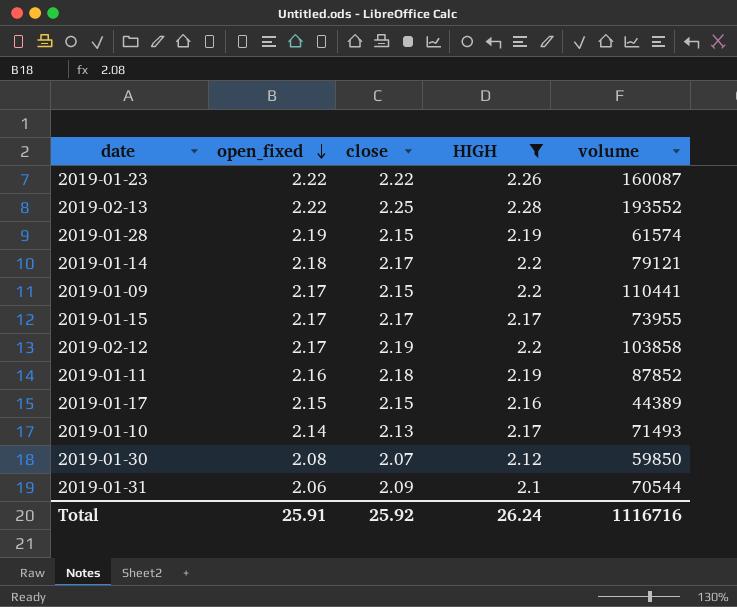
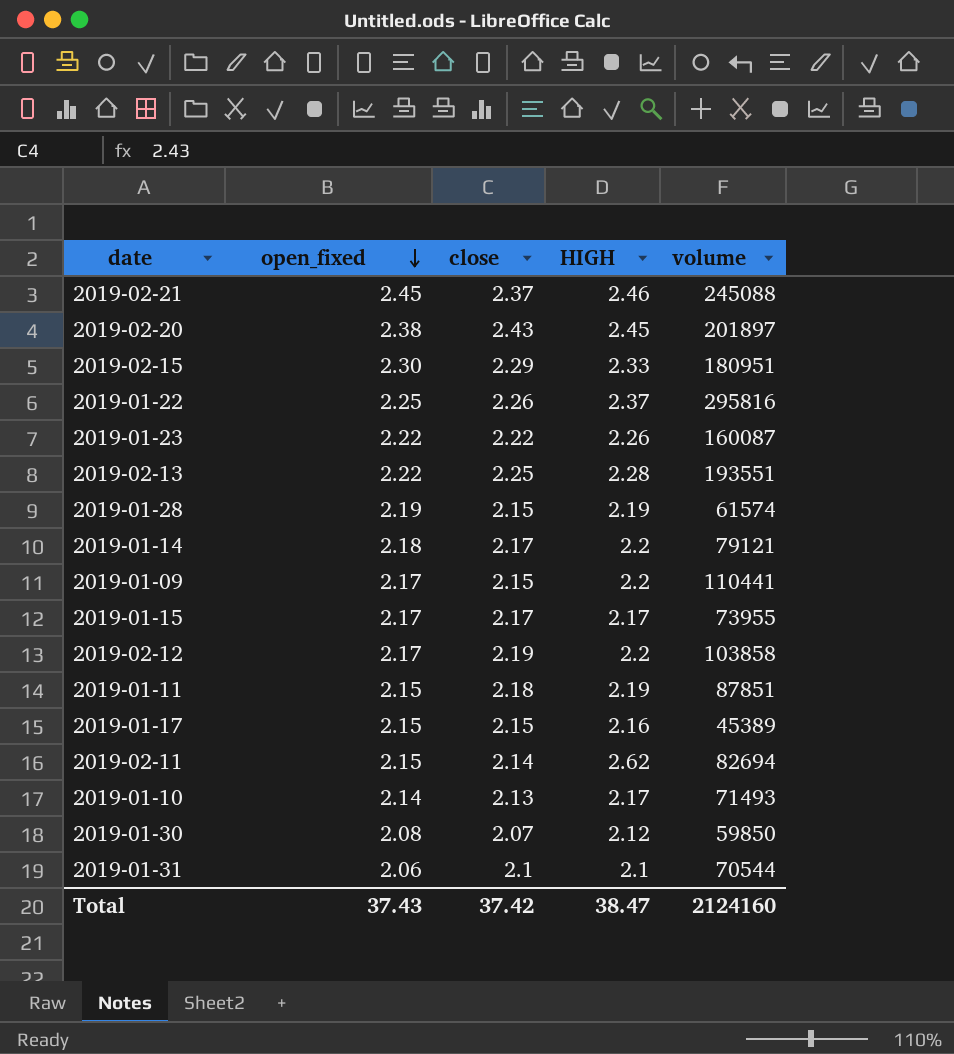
filter: HIGH <= 2.28 -> none
2019-02-13 | volume: 193552 -> 193551
2019-01-11 | open_fixed: 2.16 -> 2.15
2019-01-11 | volume: 87852 -> 87851
2019-01-17 | volume: 44389 -> 45389
2019-01-31 | close: 2.09 -> 2.1
Total | open_fixed: 25.91 -> 37.43
Total | close: 25.92 -> 37.42
Total | HIGH: 26.24 -> 38.47
Total | volume: 1116716 -> 2124160

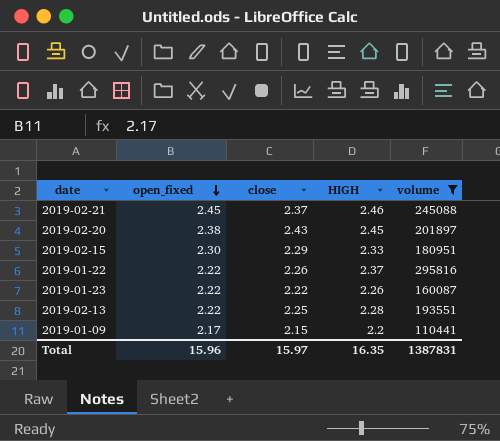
filter: none -> volume >= 110441
2019-01-22 | open_fixed: 2.25 -> 2.22
Total | open_fixed: 37.43 -> 15.96
Total | close: 37.42 -> 15.97
Total | HIGH: 38.47 -> 16.35
Total | volume: 2124160 -> 1387831

